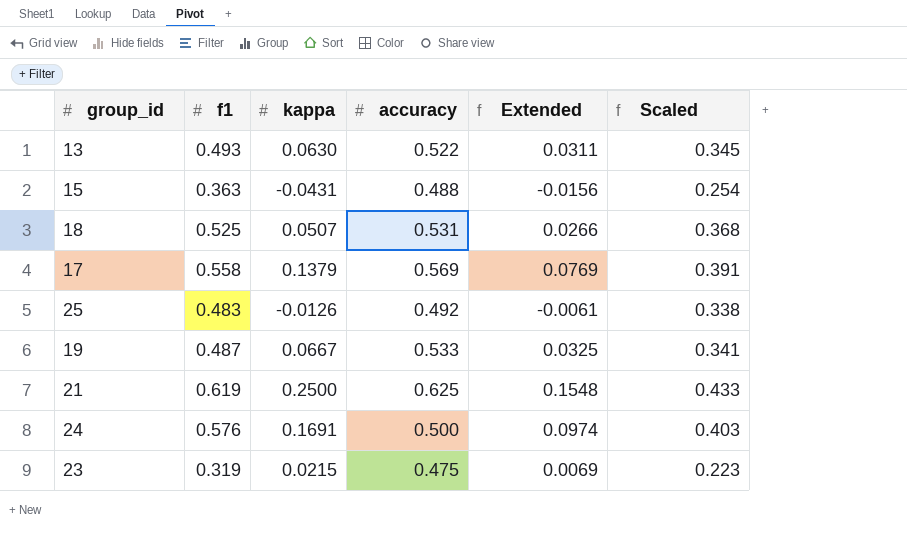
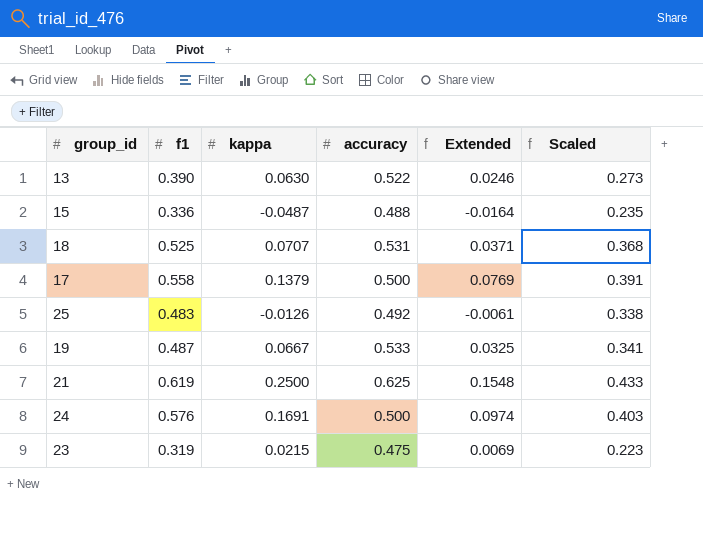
13 | f1: 0.493 -> 0.390
13 | Extended: 0.0311 -> 0.0246
13 | Scaled: 0.345 -> 0.273
15 | f1: 0.363 -> 0.336
15 | kappa: -0.0431 -> -0.0487
15 | Extended: -0.0156 -> -0.0164
15 | Scaled: 0.254 -> 0.235
18 | kappa: 0.0507 -> 0.0707
18 | Extended: 0.0266 -> 0.0371
17 | accuracy: 0.569 -> 0.500

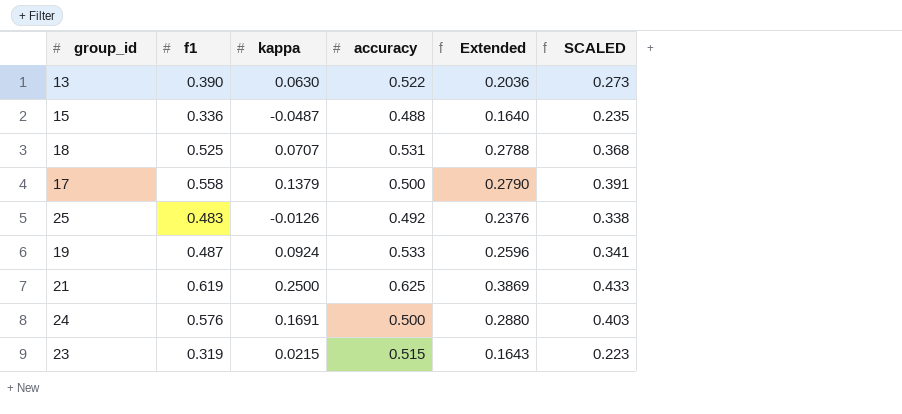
column Extended | formula: [f1] * [kappa] -> [f1] * [accuracy]
column name: Scaled -> SCALED
19 | kappa: 0.0667 -> 0.0924
23 | accuracy: 0.475 -> 0.515

